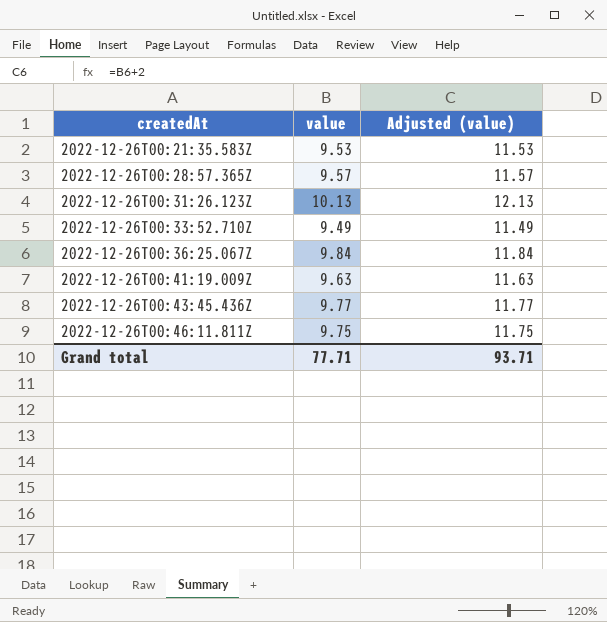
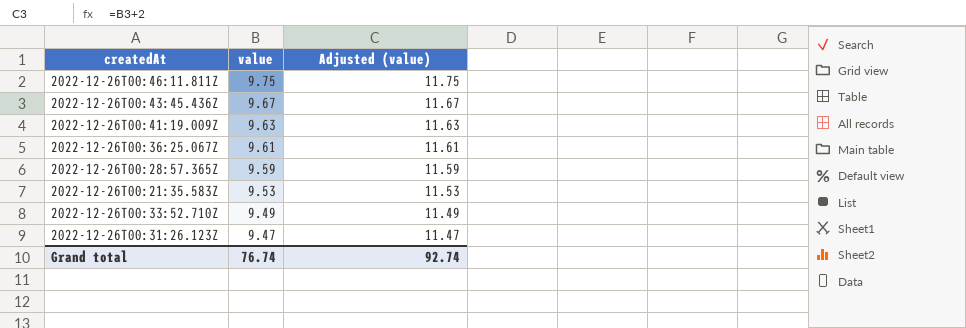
row order: createdAt ascending -> value descending
2022-12-26T00:43:45.436Z | value: 9.77 -> 9.67
2022-12-26T00:43:45.436Z | Adjusted (value): 11.77 -> 11.67
2022-12-26T00:36:25.067Z | value: 9.84 -> 9.61
2022-12-26T00:36:25.067Z | Adjusted (value): 11.84 -> 11.61
2022-12-26T00:28:57.365Z | value: 9.57 -> 9.59
2022-12-26T00:28:57.365Z | Adjusted (value): 11.57 -> 11.59
2022-12-26T00:31:26.123Z | value: 10.13 -> 9.47
2022-12-26T00:31:26.123Z | Adjusted (value): 12.13 -> 11.47
Grand total | value: 77.71 -> 76.74
Grand total | Adjusted (value): 93.71 -> 92.74

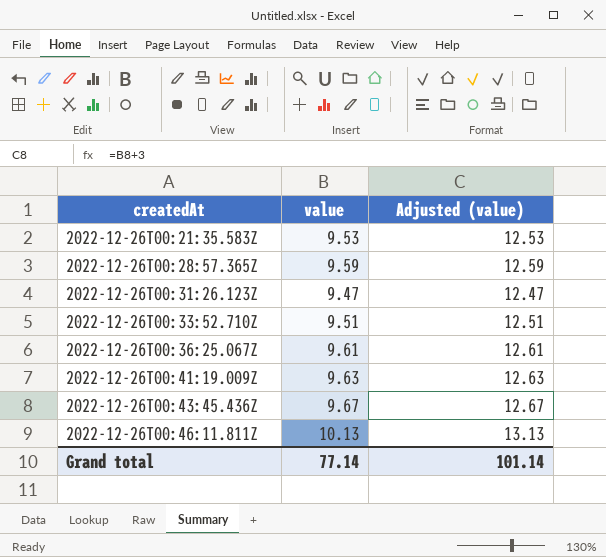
row order: value descending -> createdAt ascending
column Adjusted (value) | formula: [value] + 2 -> [value] + 3
2022-12-26T00:33:52.710Z | value: 9.49 -> 9.51
2022-12-26T00:46:11.811Z | value: 9.75 -> 10.13
Grand total | value: 76.74 -> 77.14
Grand total | Adjusted (value): 92.74 -> 101.14

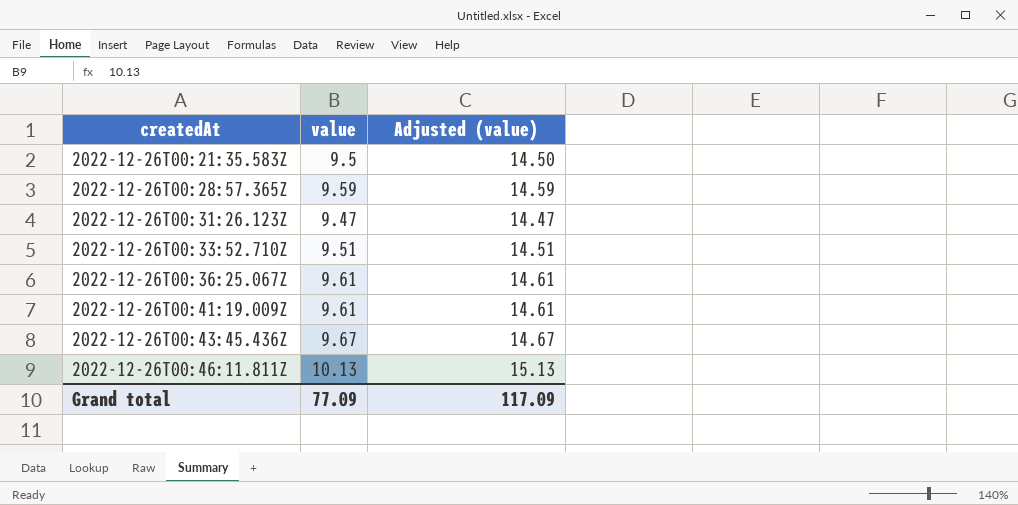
column Adjusted (value) | formula: [value] + 3 -> [value] + 5
2022-12-26T00:21:35.583Z | value: 9.53 -> 9.5
2022-12-26T00:41:19.009Z | value: 9.63 -> 9.61
Grand total | value: 77.14 -> 77.09
Grand total | Adjusted (value): 101.14 -> 117.09

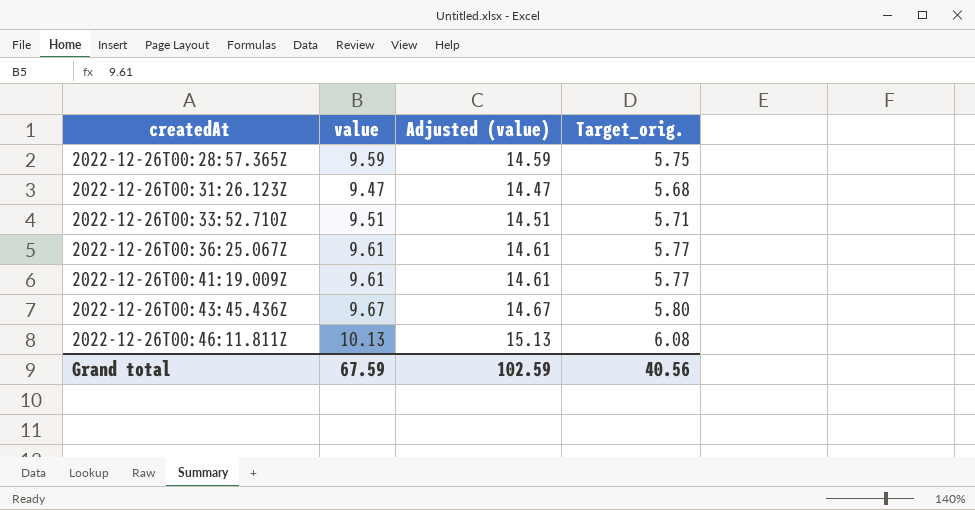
column Target_orig. | formula: none -> [value] * 0.6
row 2022-12-26T00:21:35.583Z: 9.5 | 14.50 -> none
Grand total | value: 77.09 -> 67.59
Grand total | Adjusted (value): 117.09 -> 102.59

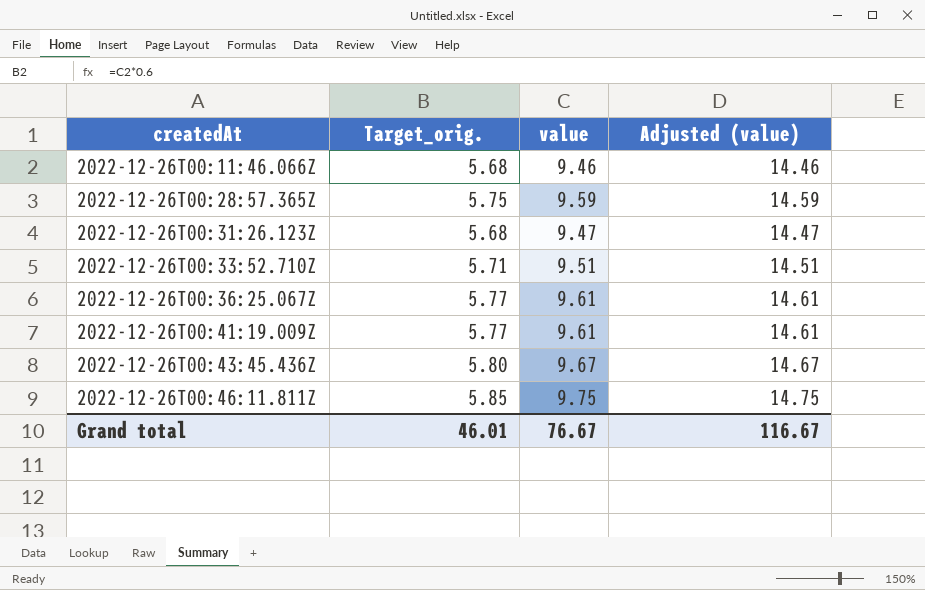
column Target_orig. | position: 4 -> 2
row 2022-12-26T00:11:46.066Z: none -> 5.68 | 9.46 | 14.46
2022-12-26T00:46:11.811Z | Target_orig.: 6.08 -> 5.85
2022-12-26T00:46:11.811Z | value: 10.13 -> 9.75
2022-12-26T00:46:11.811Z | Adjusted (value): 15.13 -> 14.75
Grand total | Target_orig.: 40.56 -> 46.01
Grand total | value: 67.59 -> 76.67
Grand total | Adjusted (value): 102.59 -> 116.67

